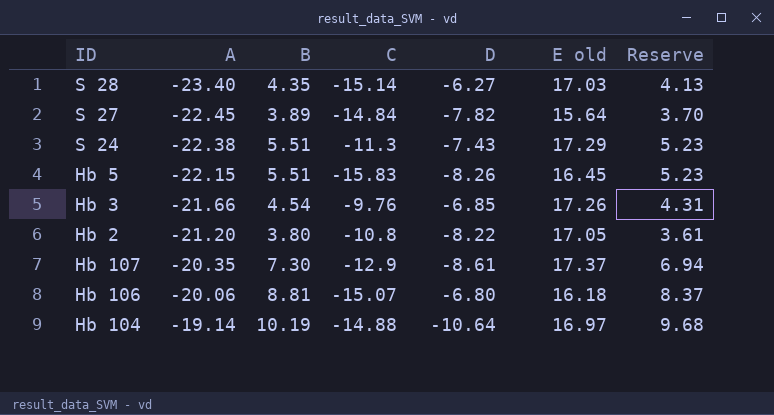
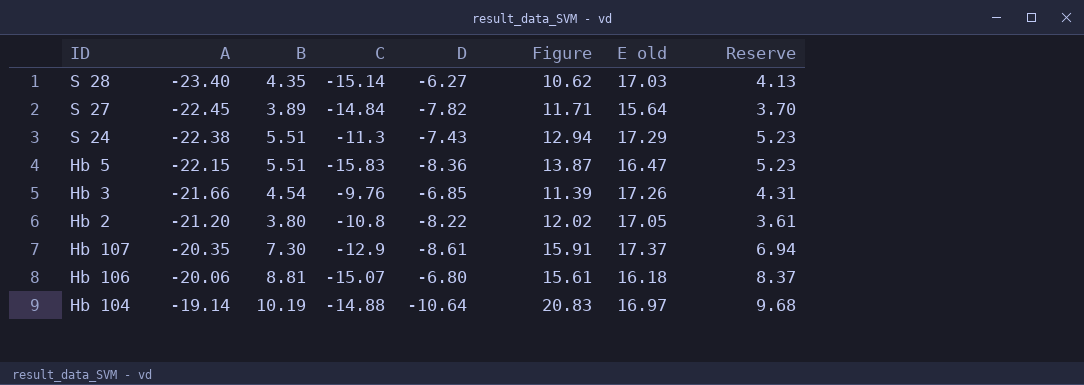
column Figure | formula: none -> [B] - [D]
Hb 5 | D: -8.26 -> -8.36
Hb 5 | E old: 16.45 -> 16.47

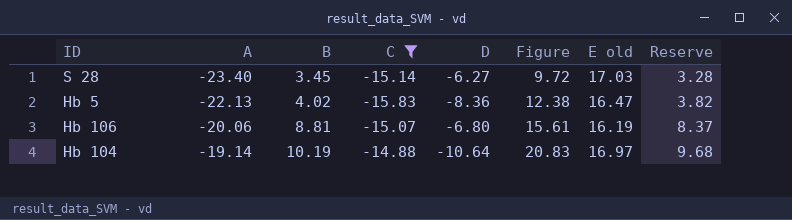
filter: none -> C <= -14.88
S 28 | B: 4.35 -> 3.45
S 28 | Figure: 10.62 -> 9.72
S 28 | Reserve: 4.13 -> 3.28
Hb 5 | A: -22.15 -> -22.13
Hb 5 | B: 5.51 -> 4.02
Hb 5 | Figure: 13.87 -> 12.38
Hb 5 | Reserve: 5.23 -> 3.82
Hb 106 | E old: 16.18 -> 16.19

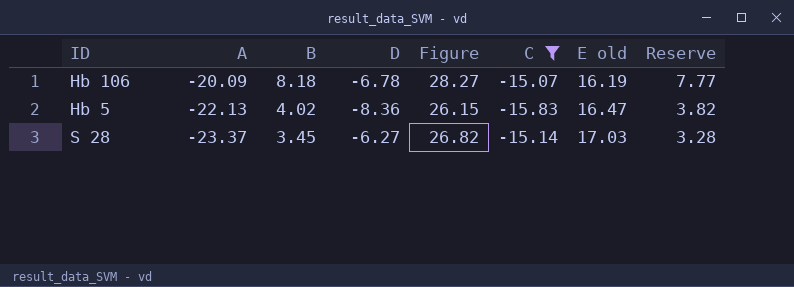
row order: A ascending -> A descending
column Figure | formula: [B] - [D] -> [B] - [A]
column C | position: 4 -> 6
row Hb 104: -19.14 | 10.19 | -14.88 | -10.64 | 20.83 | 16.97 | 9.68 -> none
Hb 106 | A: -20.06 -> -20.09
Hb 106 | B: 8.81 -> 8.18
Hb 106 | D: -6.80 -> -6.78
Hb 106 | Reserve: 8.37 -> 7.77
S 28 | A: -23.40 -> -23.37

